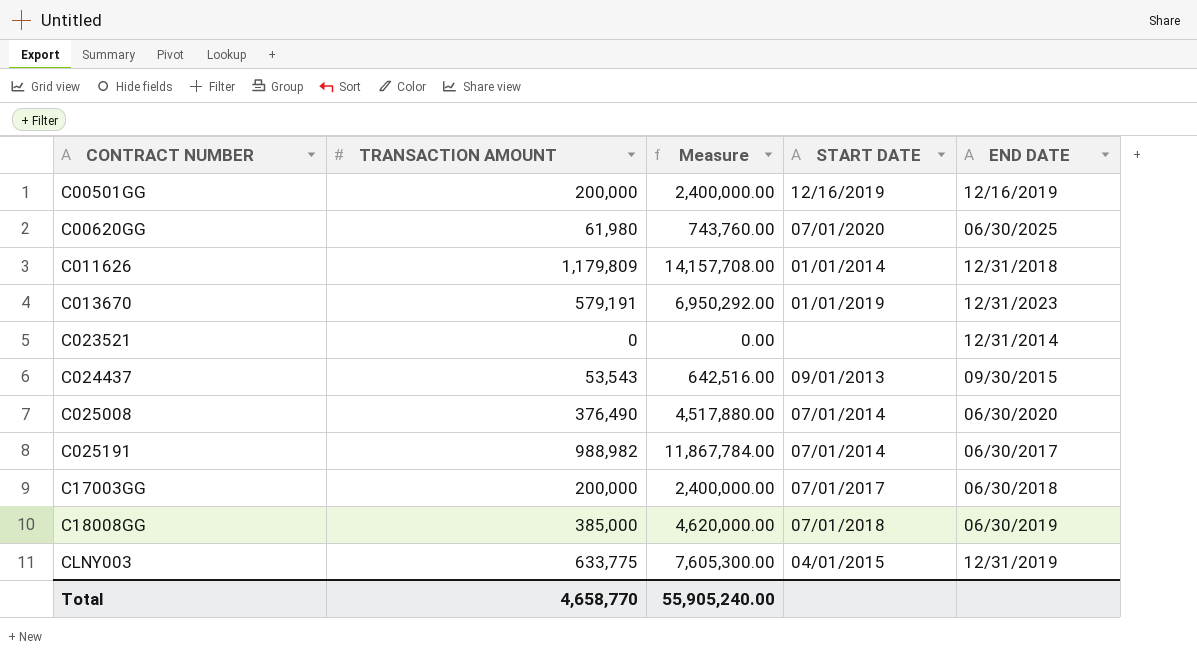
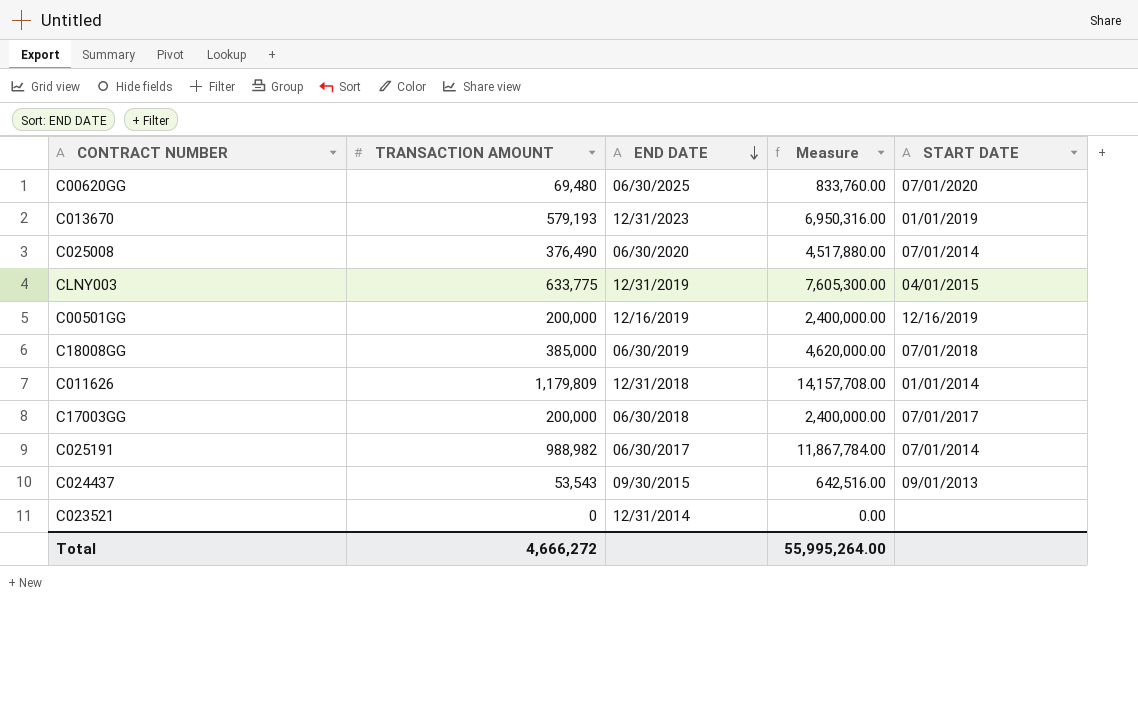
row order: none -> END DATE descending
column END DATE | position: 5 -> 3
C00620GG | TRANSACTION AMOUNT: 61,980 -> 69,480
C00620GG | Measure: 743,760.00 -> 833,760.00
C013670 | TRANSACTION AMOUNT: 579,191 -> 579,193
C013670 | Measure: 6,950,292.00 -> 6,950,316.00
Total | TRANSACTION AMOUNT: 4,658,770 -> 4,666,272
Total | Measure: 55,905,240.00 -> 55,995,264.00

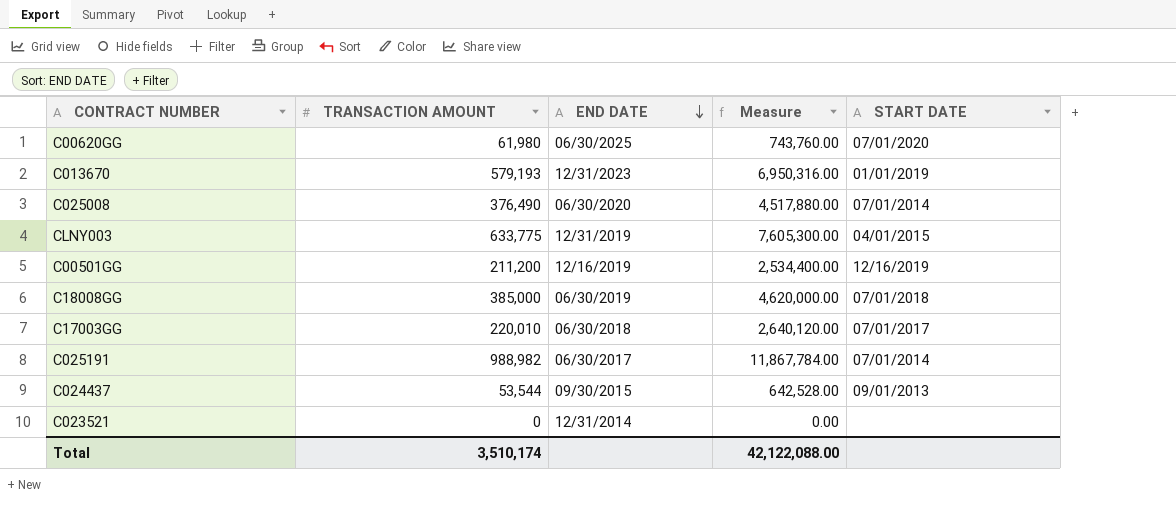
row C011626: 1,179,809 | 12/31/2018 | 14,157,708.00 | 01/01/2014 -> none
C00620GG | TRANSACTION AMOUNT: 69,480 -> 61,980
C00620GG | Measure: 833,760.00 -> 743,760.00
C00501GG | TRANSACTION AMOUNT: 200,000 -> 211,200
C00501GG | Measure: 2,400,000.00 -> 2,534,400.00
C17003GG | TRANSACTION AMOUNT: 200,000 -> 220,010
C17003GG | Measure: 2,400,000.00 -> 2,640,120.00
C024437 | TRANSACTION AMOUNT: 53,543 -> 53,544
C024437 | Measure: 642,516.00 -> 642,528.00
Total | TRANSACTION AMOUNT: 4,666,272 -> 3,510,174
Total | Measure: 55,995,264.00 -> 42,122,088.00

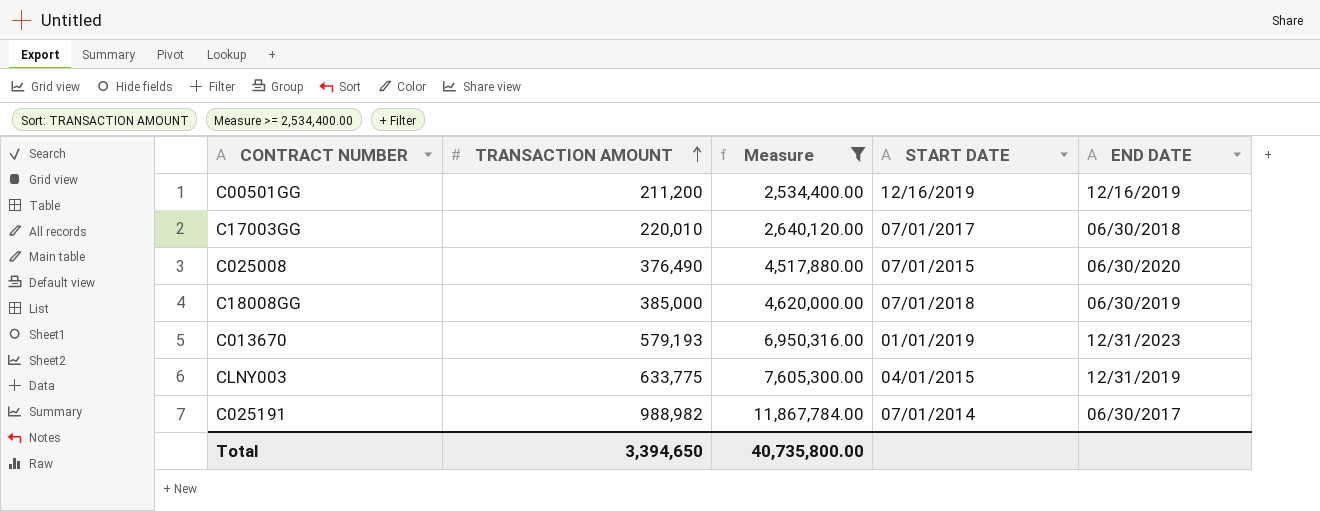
filter: none -> Measure >= 2,534,400.00
row order: END DATE descending -> TRANSACTION AMOUNT ascending
column END DATE | position: 3 -> 5
C025008 | START DATE: 07/01/2014 -> 07/01/2015
Total | TRANSACTION AMOUNT: 3,510,174 -> 3,394,650
Total | Measure: 42,122,088.00 -> 40,735,800.00

